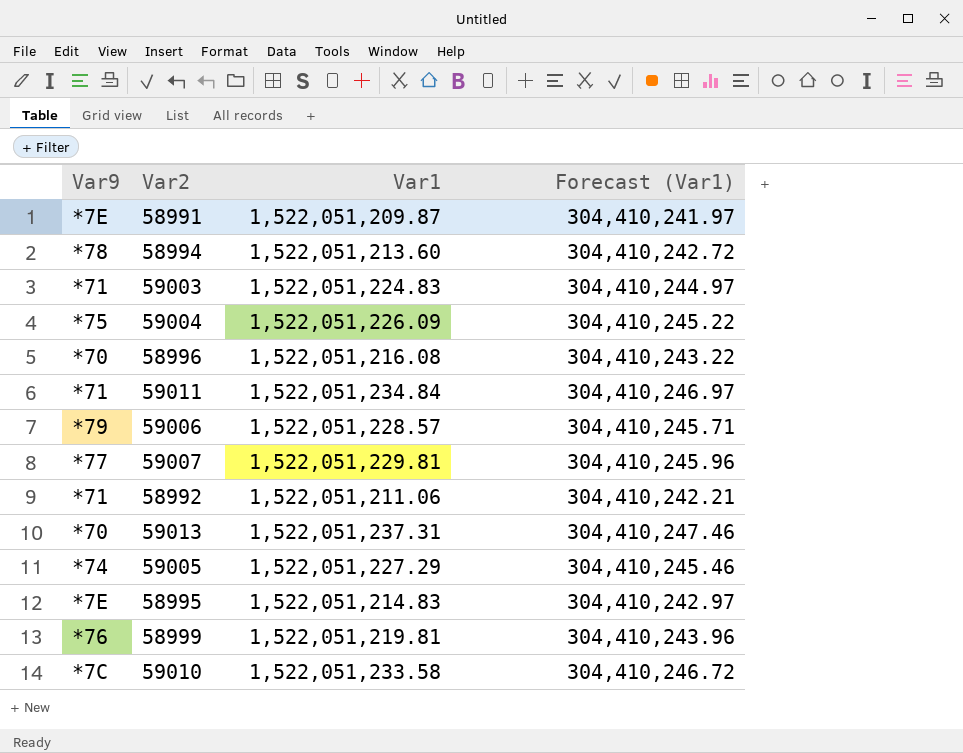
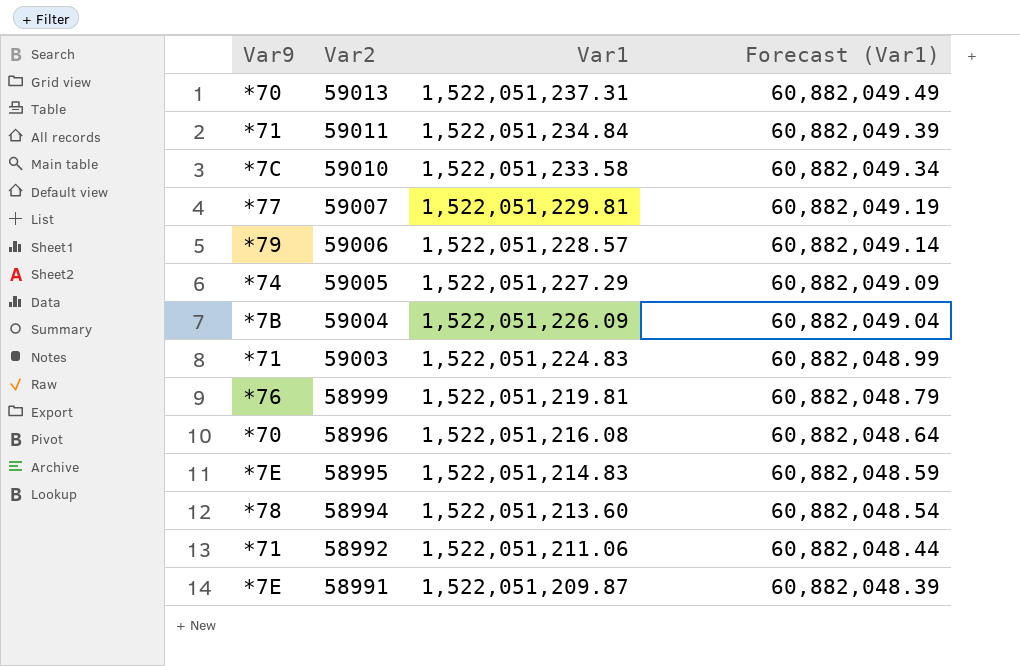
row order: none -> Var2 descending
column Forecast (Var1) | formula: [Var1] * 0.2 -> [Var1] * 0.04
59004 | Var9: *75 -> *7B

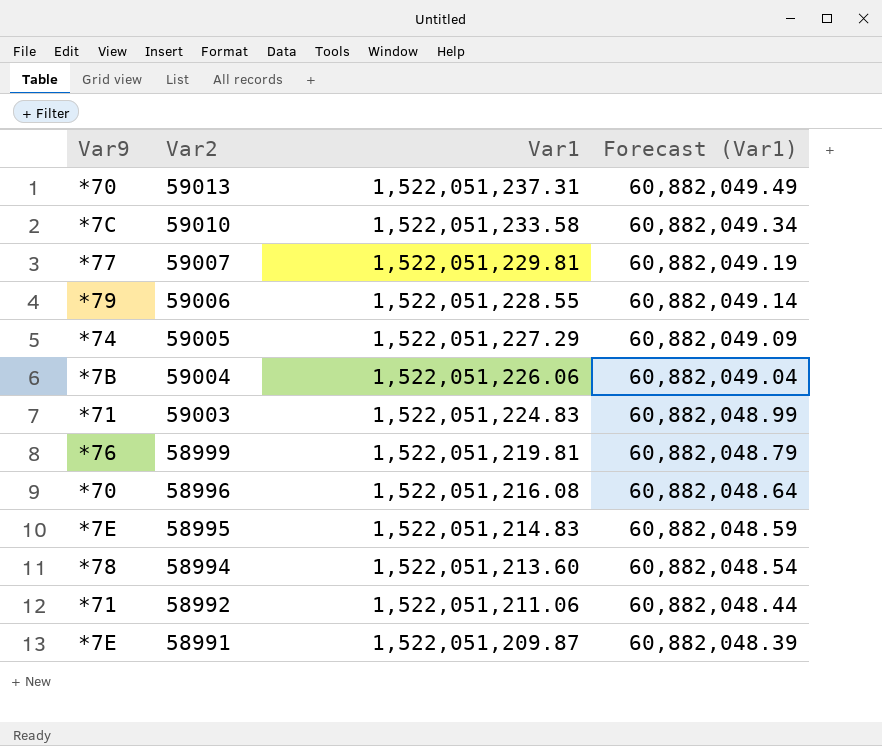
row 59011: *71 | 1,522,051,234.84 | 60,882,049.39 -> none
59006 | Var1: 1,522,051,228.57 -> 1,522,051,228.55
59004 | Var1: 1,522,051,226.09 -> 1,522,051,226.06

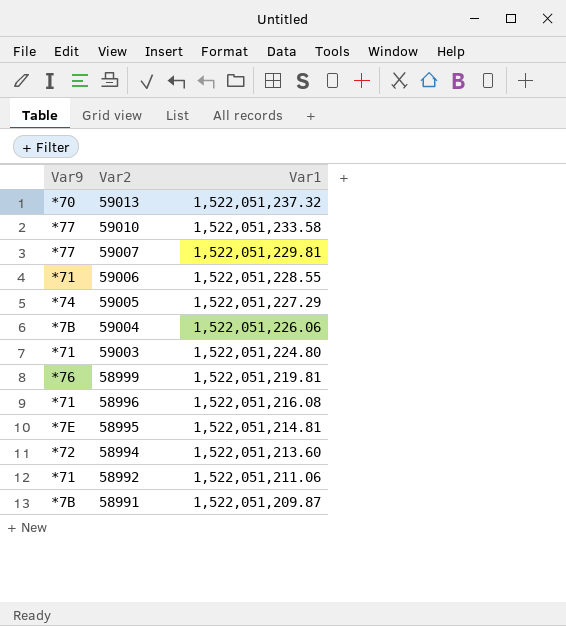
column Forecast (Var1) | formula: [Var1] * 0.04 -> none
59013 | Var1: 1,522,051,237.31 -> 1,522,051,237.32
59010 | Var9: *7C -> *77
59006 | Var9: *79 -> *71
59003 | Var1: 1,522,051,224.83 -> 1,522,051,224.80
58996 | Var9: *70 -> *71
58995 | Var1: 1,522,051,214.83 -> 1,522,051,214.81
58994 | Var9: *78 -> *72
58991 | Var9: *7E -> *7B

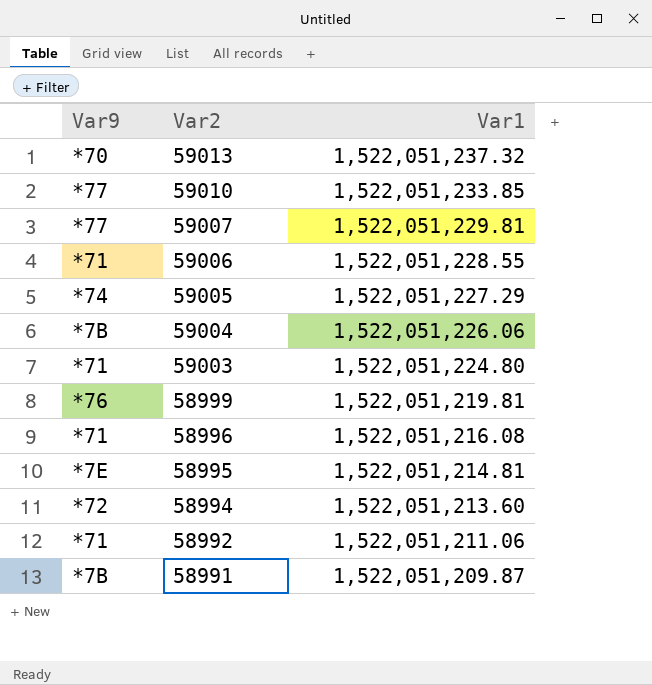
59010 | Var1: 1,522,051,233.58 -> 1,522,051,233.85

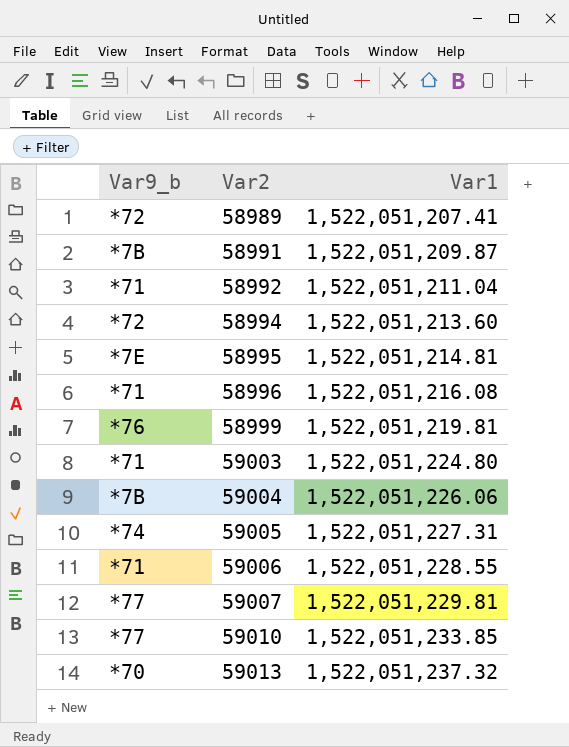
row order: Var2 descending -> Var2 ascending
column name: Var9 -> Var9_b
row 58989: none -> *72 | 1,522,051,207.41
58992 | Var1: 1,522,051,211.06 -> 1,522,051,211.04
59005 | Var1: 1,522,051,227.29 -> 1,522,051,227.31

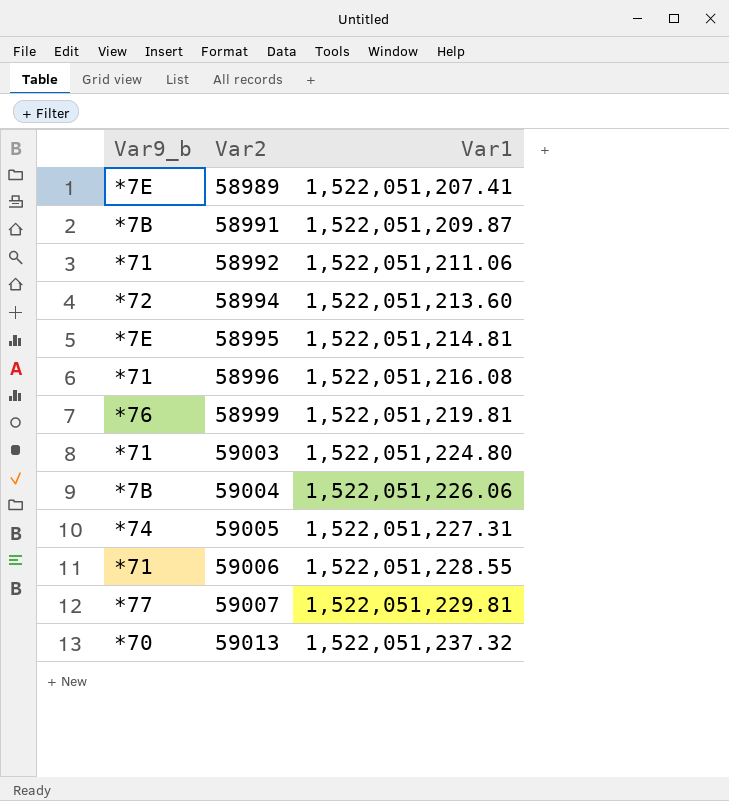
row 59010: *77 | 1,522,051,233.85 -> none
58989 | Var9_b: *72 -> *7E
58992 | Var1: 1,522,051,211.04 -> 1,522,051,211.06

